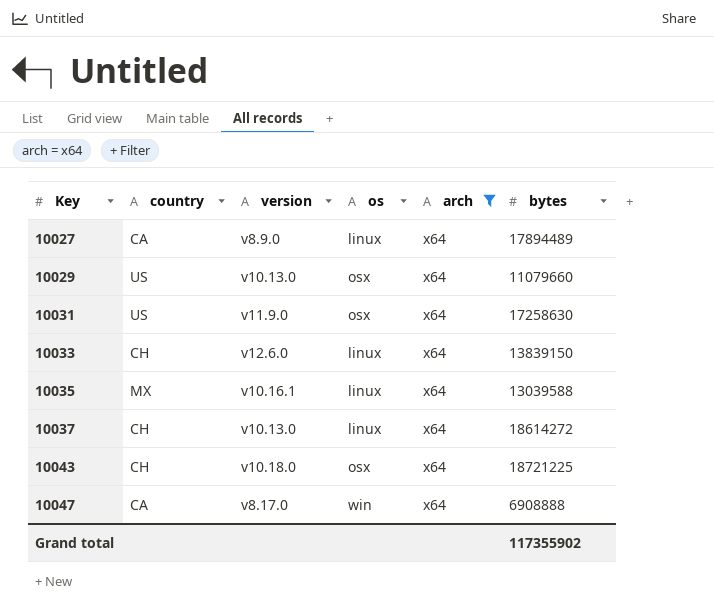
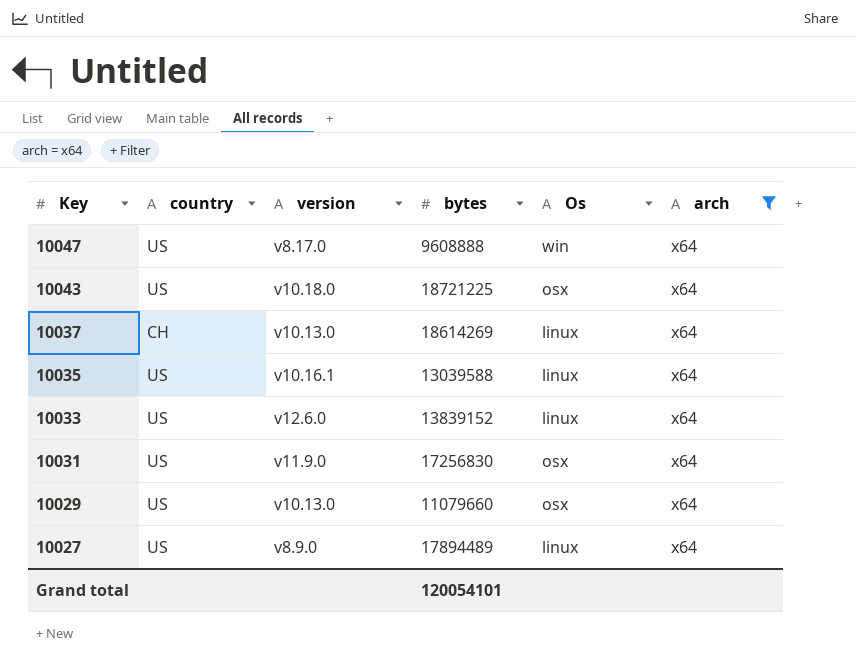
row order: Key ascending -> Key descending
column bytes | position: 6 -> 4
column name: os -> Os
10047 | country: CA -> US
10047 | bytes: 6908888 -> 9608888
10043 | country: CH -> US
10037 | bytes: 18614272 -> 18614269
10035 | country: MX -> US
10033 | country: CH -> US
10033 | bytes: 13839150 -> 13839152
10031 | bytes: 17258630 -> 17256830
10027 | country: CA -> US
Grand total | bytes: 117355902 -> 120054101

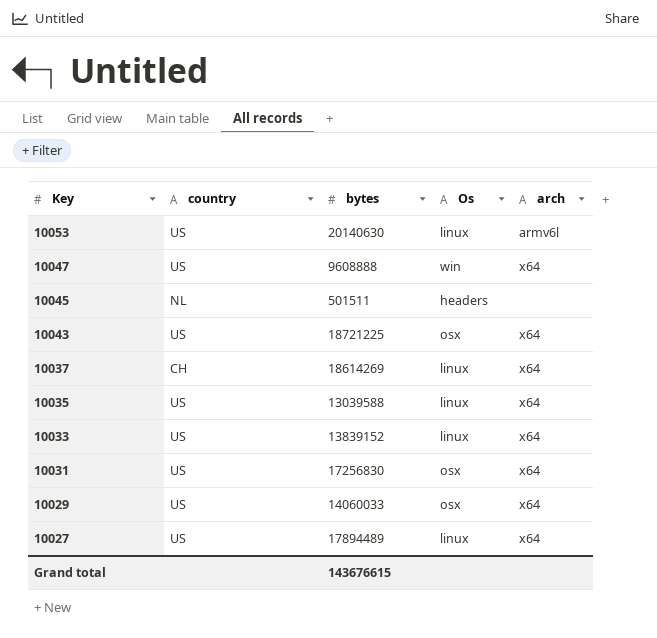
filter: arch = x64 -> none
column version | position: 3 -> none
10029 | bytes: 11079660 -> 14060033
Grand total | bytes: 120054101 -> 143676615

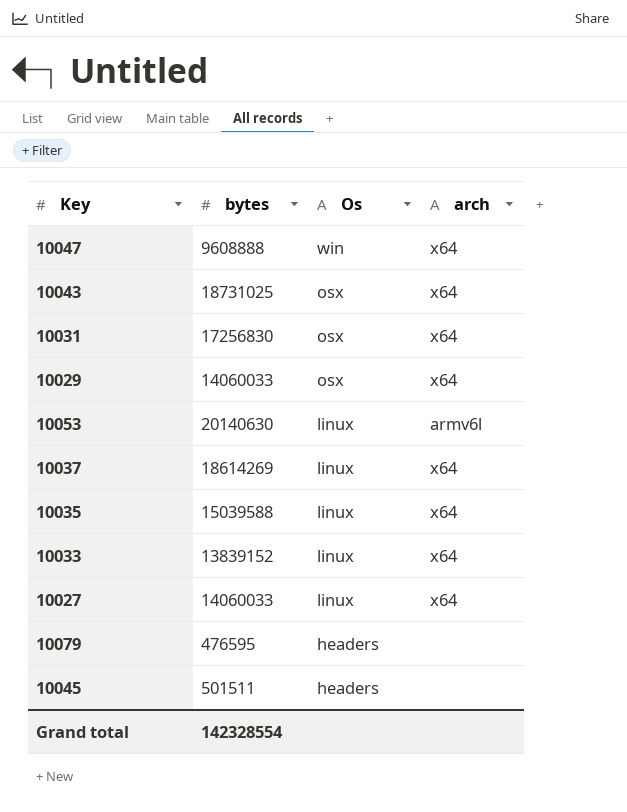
row order: Key descending -> Os descending
column country | position: 2 -> none
10043 | bytes: 18721225 -> 18731025
10035 | bytes: 13039588 -> 15039588
10027 | bytes: 17894489 -> 14060033
row 10079: none -> 476595 | headers | none
Grand total | bytes: 143676615 -> 142328554

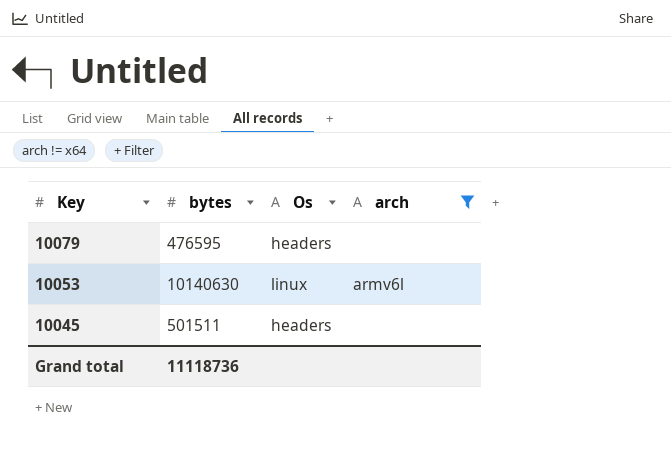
filter: none -> arch != x64
row order: Os descending -> Key descending
10053 | bytes: 20140630 -> 10140630
Grand total | bytes: 142328554 -> 11118736

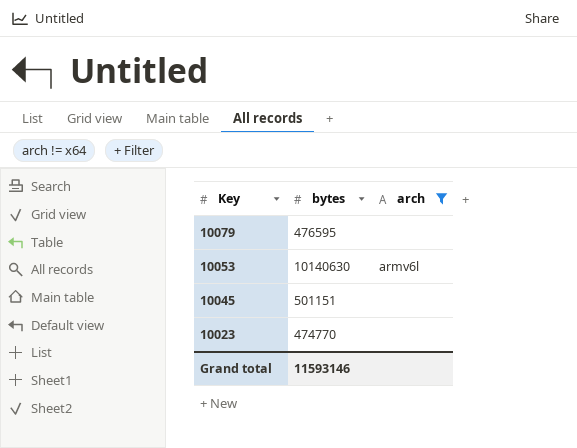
column Os | position: 3 -> none
10045 | bytes: 501511 -> 501151
row 10023: none -> 474770 | none
Grand total | bytes: 11118736 -> 11593146

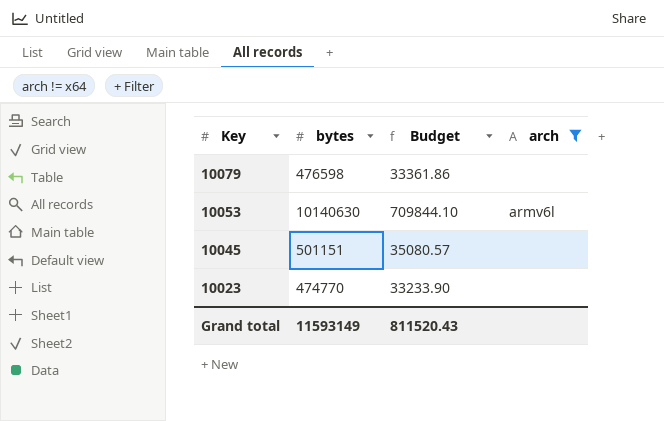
column Budget | formula: none -> [bytes] * 0.07
10079 | bytes: 476595 -> 476598
Grand total | bytes: 11593146 -> 11593149

